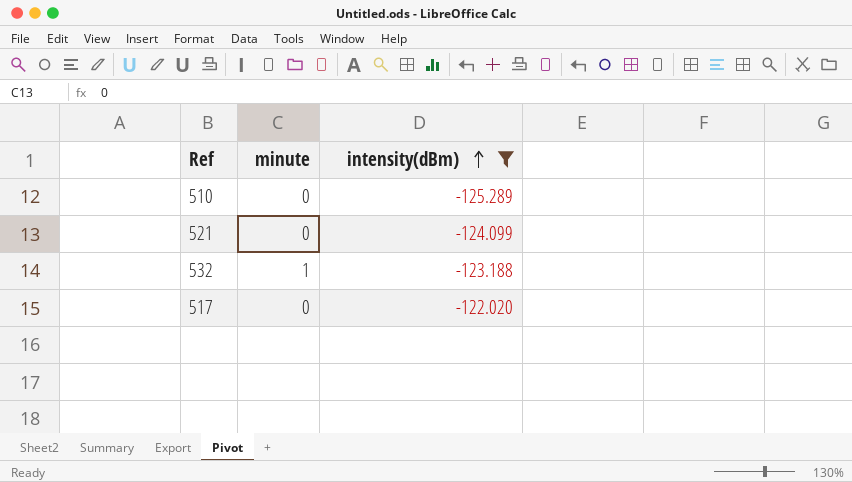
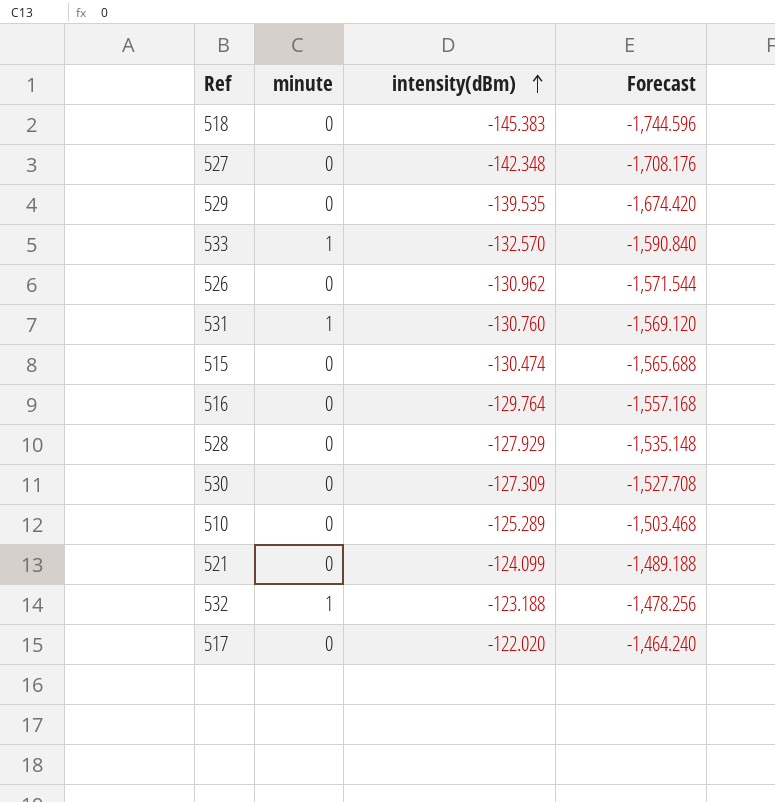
filter: intensity(dBm) >= -125.289 -> none
column Forecast | formula: none -> [intensity(dBm)] * 12

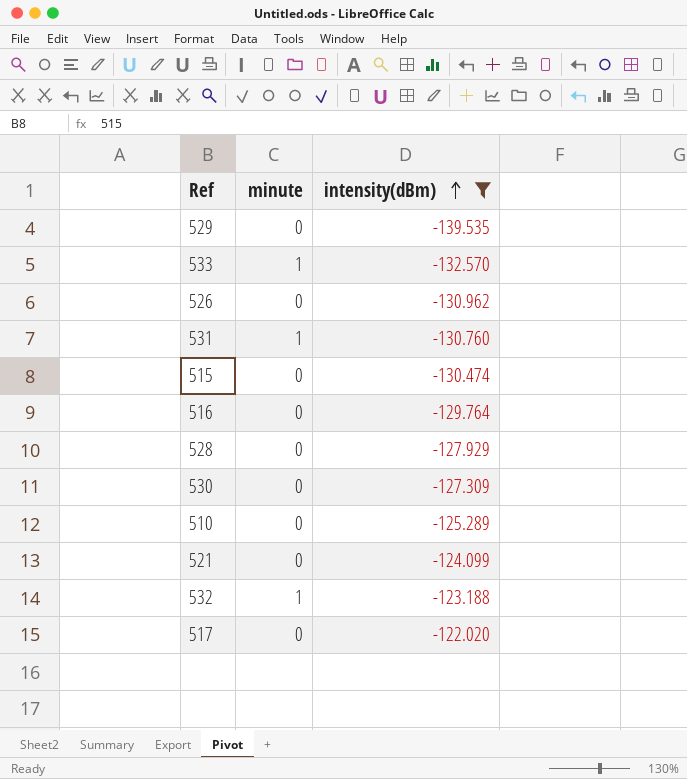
filter: none -> intensity(dBm) >= -139.535
column Forecast | formula: [intensity(dBm)] * 12 -> none

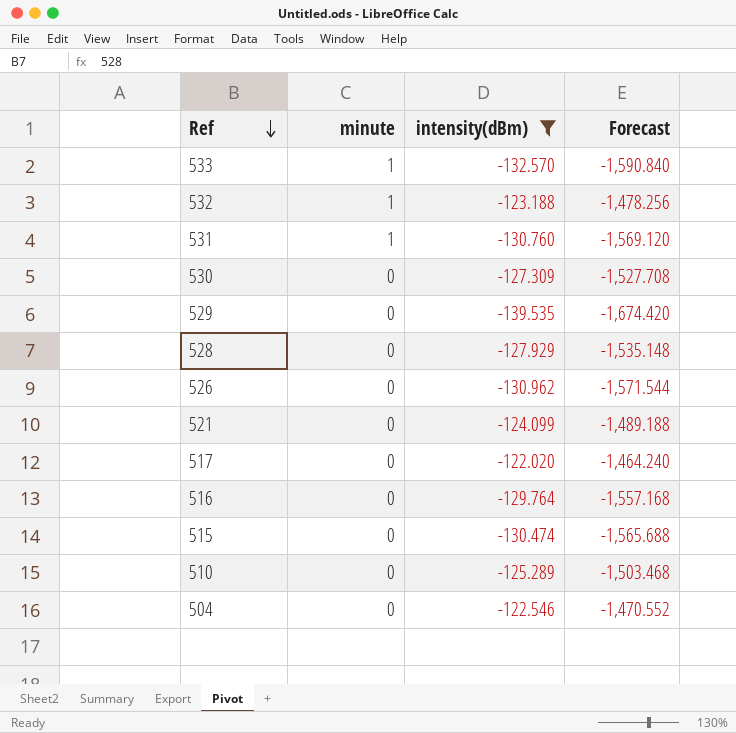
row order: intensity(dBm) ascending -> Ref descending
column Forecast | formula: none -> [intensity(dBm)] * 12
row 504: none -> 0 | -122.546 | -1,470.552

